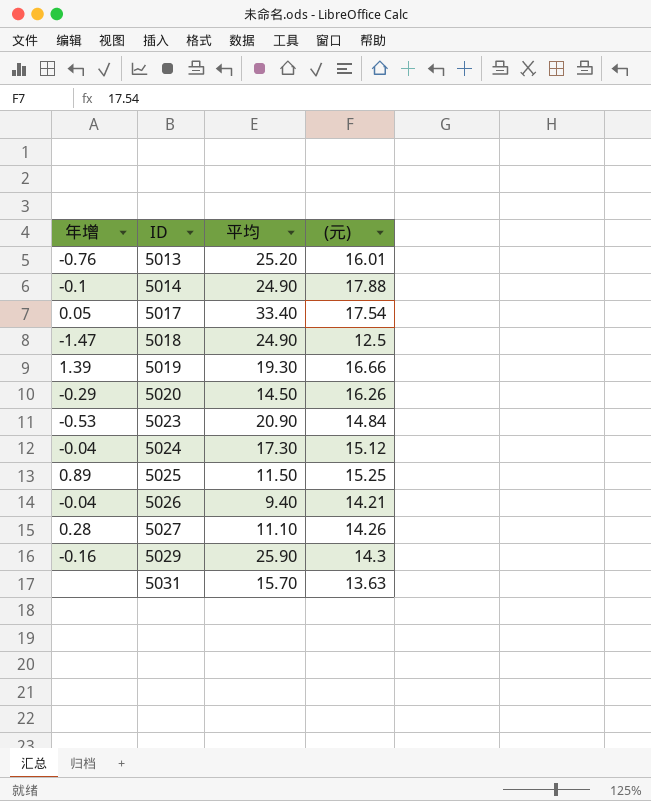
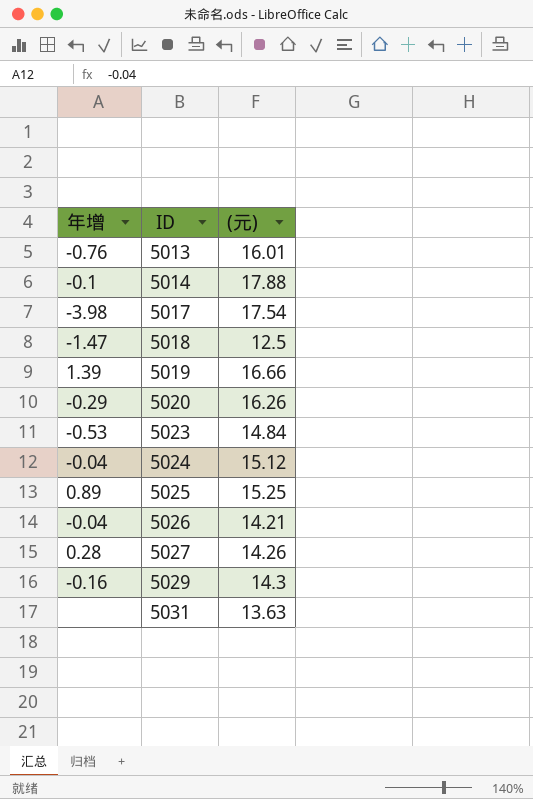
column 平均 | position: 3 -> none
5017 | 年增: 0.05 -> -3.98

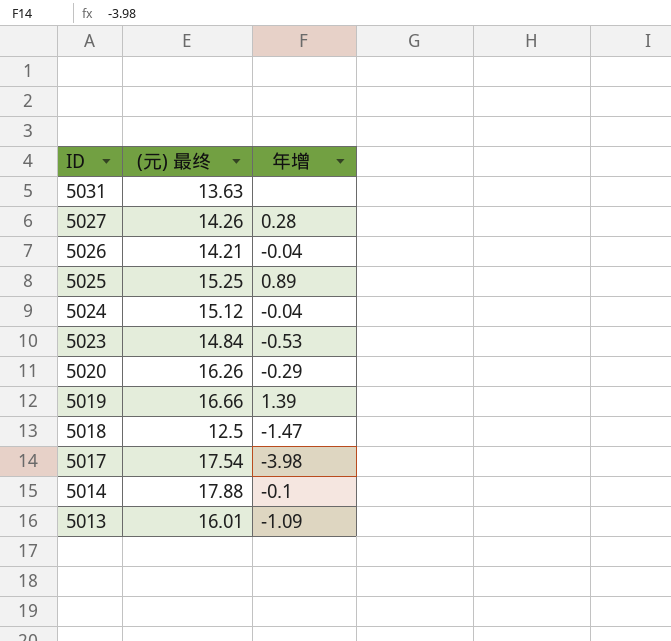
row order: ID ascending -> ID descending
column name: (元) -> (元) 最终
column 年增 | position: 1 -> 3
row 5029: -0.16 | 14.3 -> none
5013 | 年增: -0.76 -> -1.09

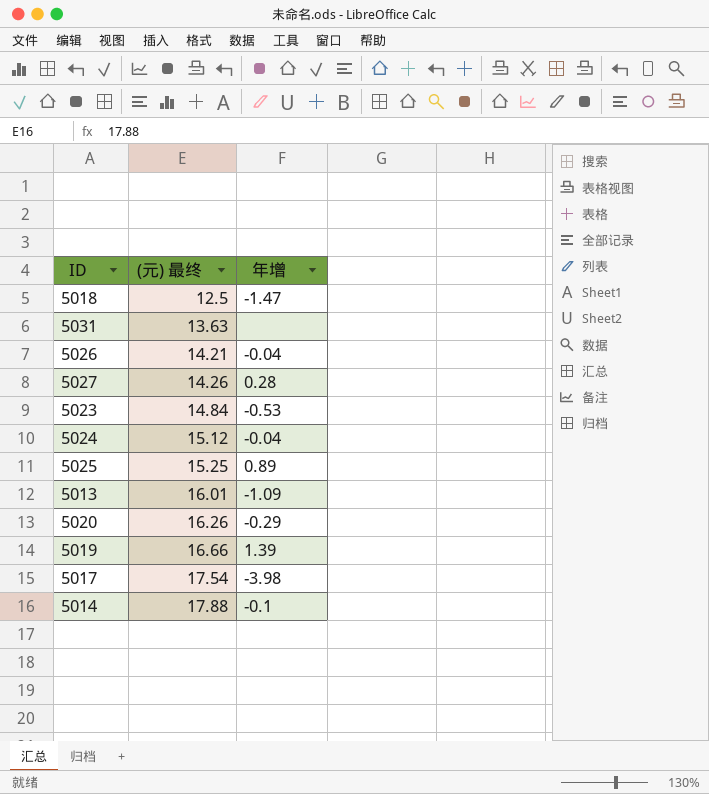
row order: ID descending -> (元) 最终 ascending

